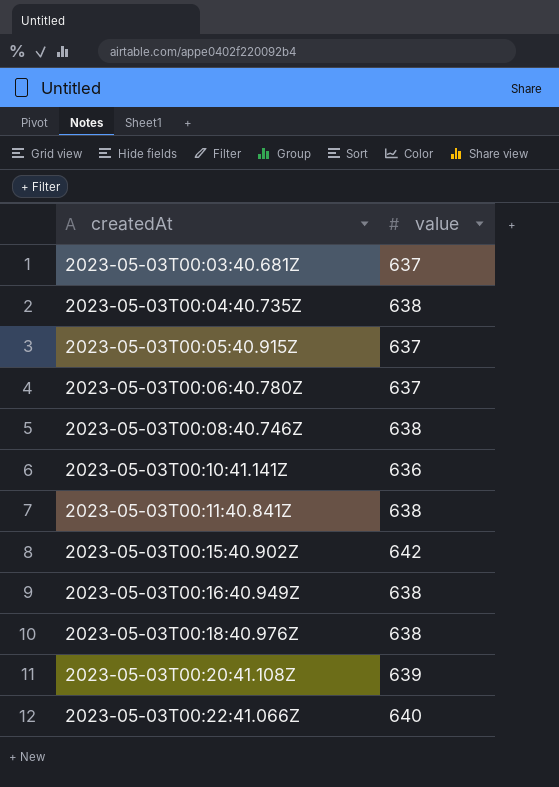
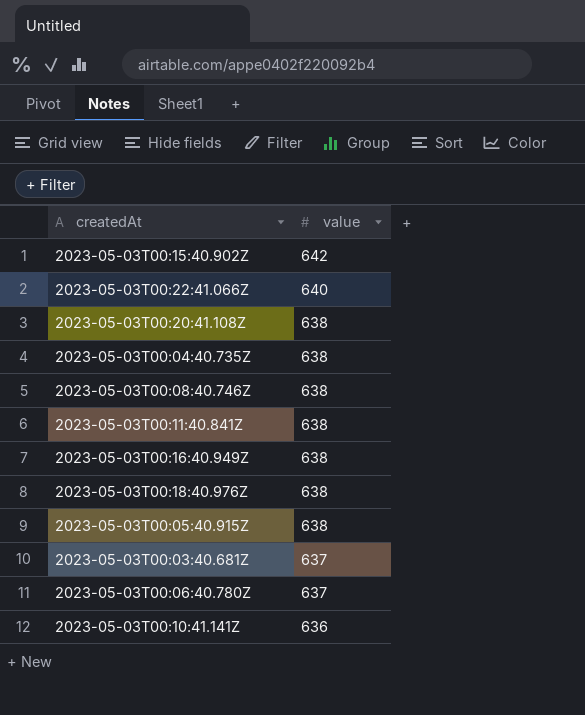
row order: createdAt ascending -> value descending
2023-05-03T00:20:41.108Z | value: 639 -> 638
2023-05-03T00:05:40.915Z | value: 637 -> 638

